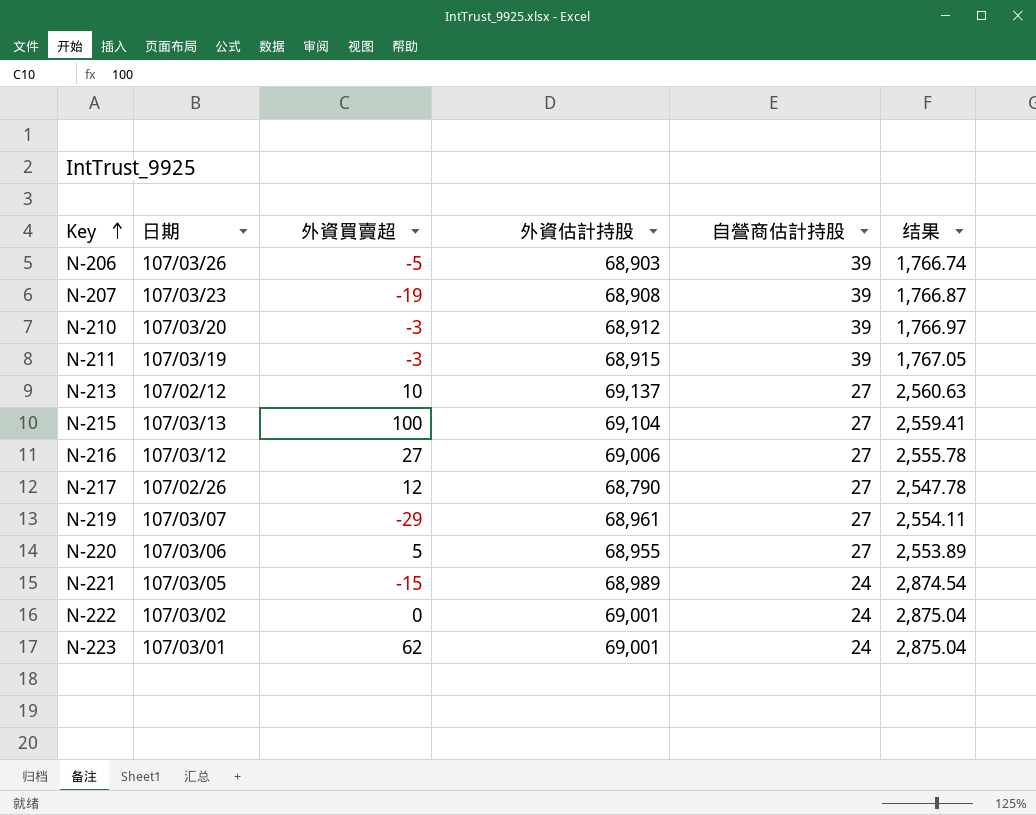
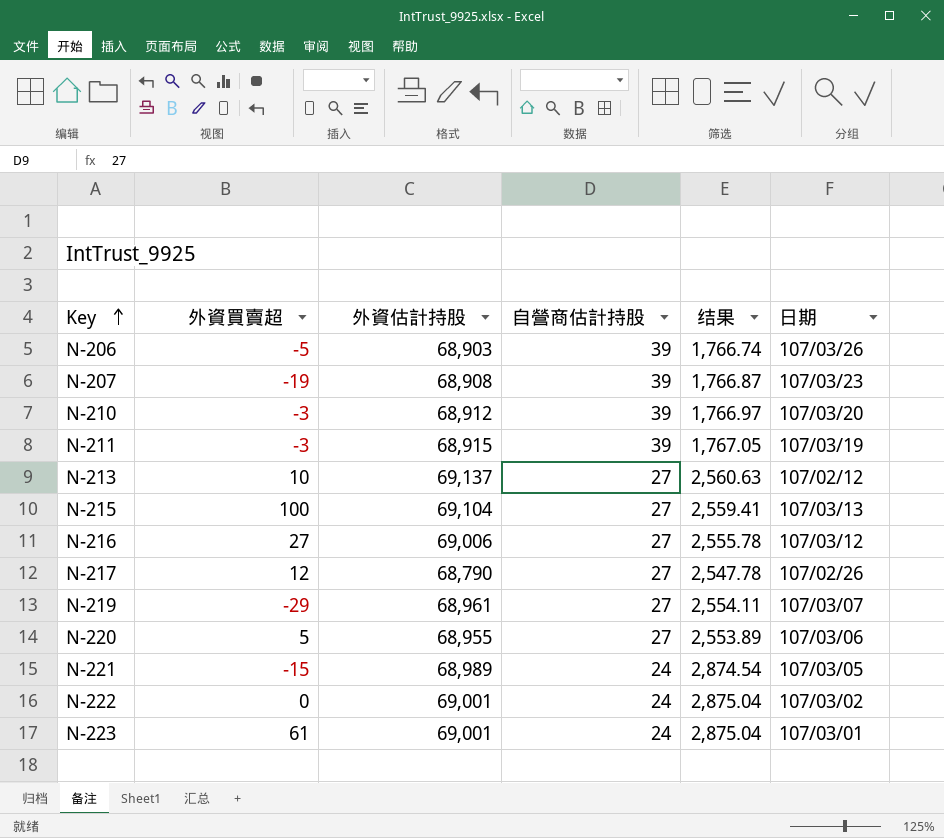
column 日期 | position: 2 -> 6
N-223 | 外資買賣超: 62 -> 61

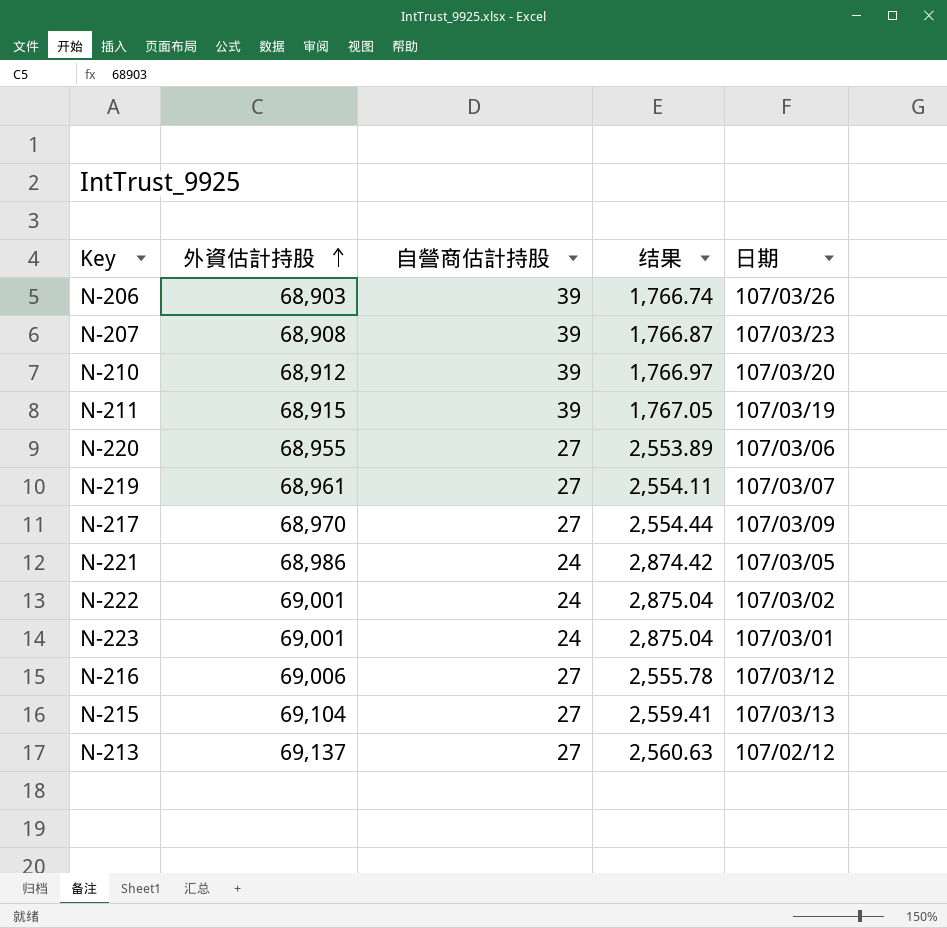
row order: Key ascending -> 外資估計持股 ascending
column 外資買賣超 | position: 2 -> none
N-217 | 外資估計持股: 68,790 -> 68,970
N-217 | 结果: 2,547.78 -> 2,554.44
N-217 | 日期: 107/02/26 -> 107/03/09
N-221 | 外資估計持股: 68,989 -> 68,986
N-221 | 结果: 2,874.54 -> 2,874.42

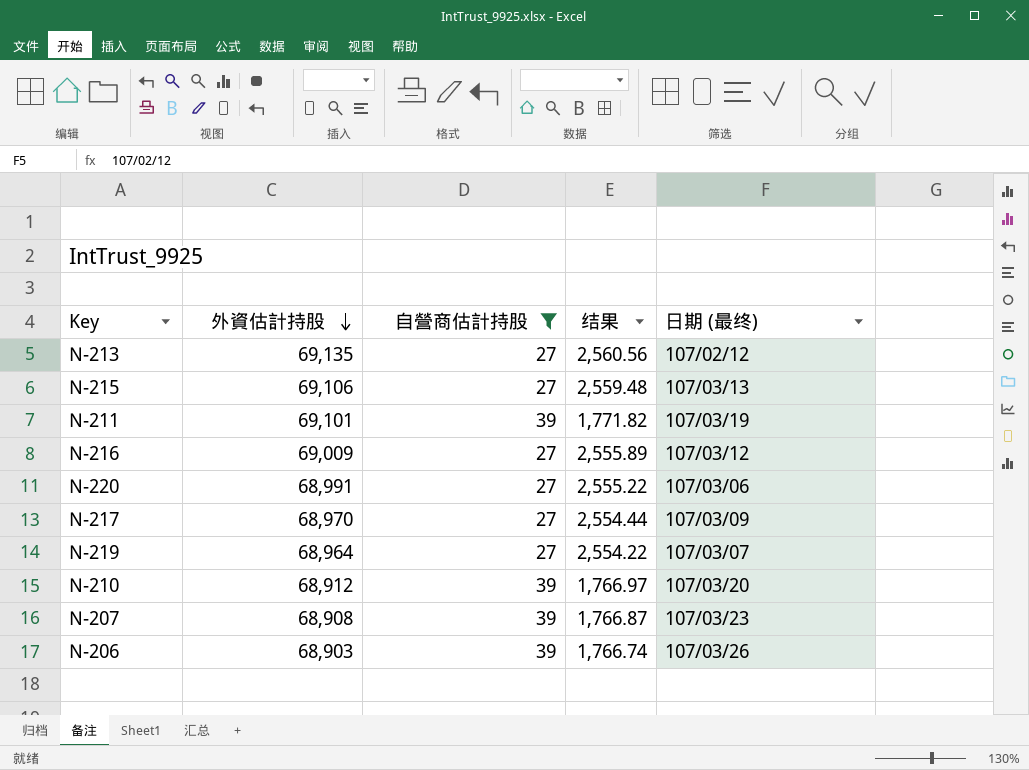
filter: none -> 自營商估計持股 != 24
row order: 外資估計持股 ascending -> 外資估計持股 descending
column name: 日期 -> 日期 (最终)
N-213 | 外資估計持股: 69,137 -> 69,135
N-213 | 结果: 2,560.63 -> 2,560.56
N-215 | 外資估計持股: 69,104 -> 69,106
N-215 | 结果: 2,559.41 -> 2,559.48
N-211 | 外資估計持股: 68,915 -> 69,101
N-211 | 结果: 1,767.05 -> 1,771.82
N-216 | 外資估計持股: 69,006 -> 69,009
N-216 | 结果: 2,555.78 -> 2,555.89
N-220 | 外資估計持股: 68,955 -> 68,991
N-220 | 结果: 2,553.89 -> 2,555.22
N-219 | 外資估計持股: 68,961 -> 68,964
N-219 | 结果: 2,554.11 -> 2,554.22

